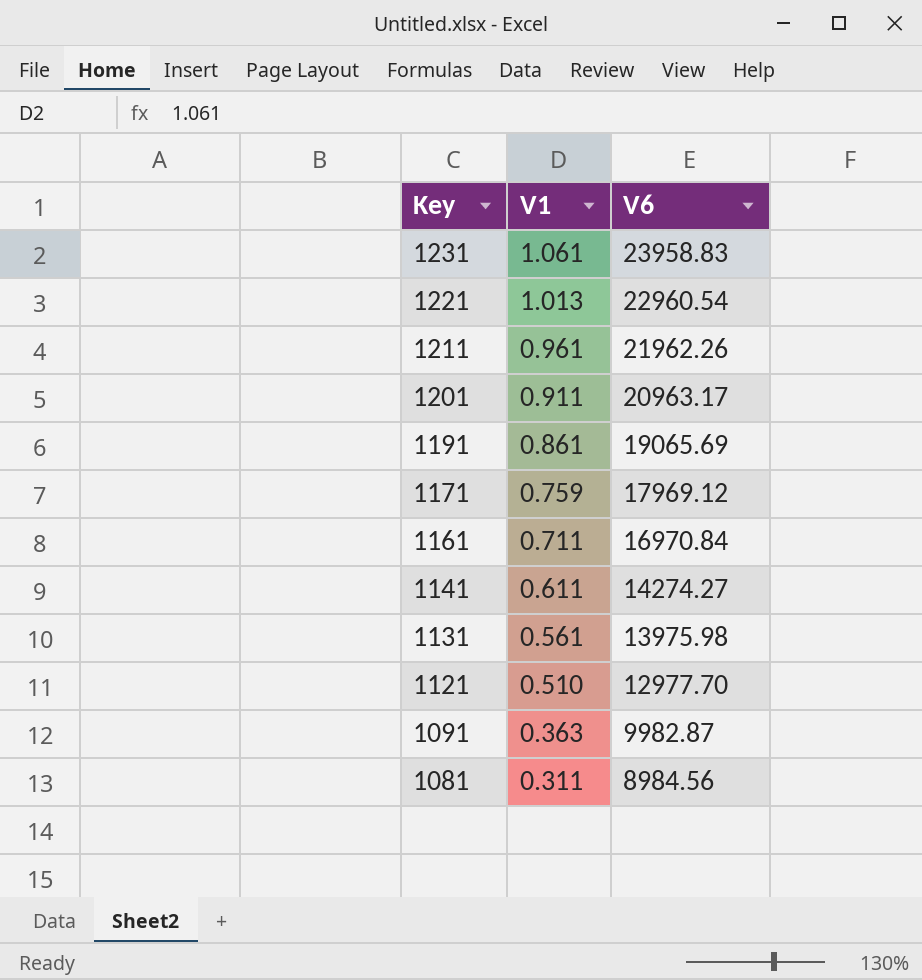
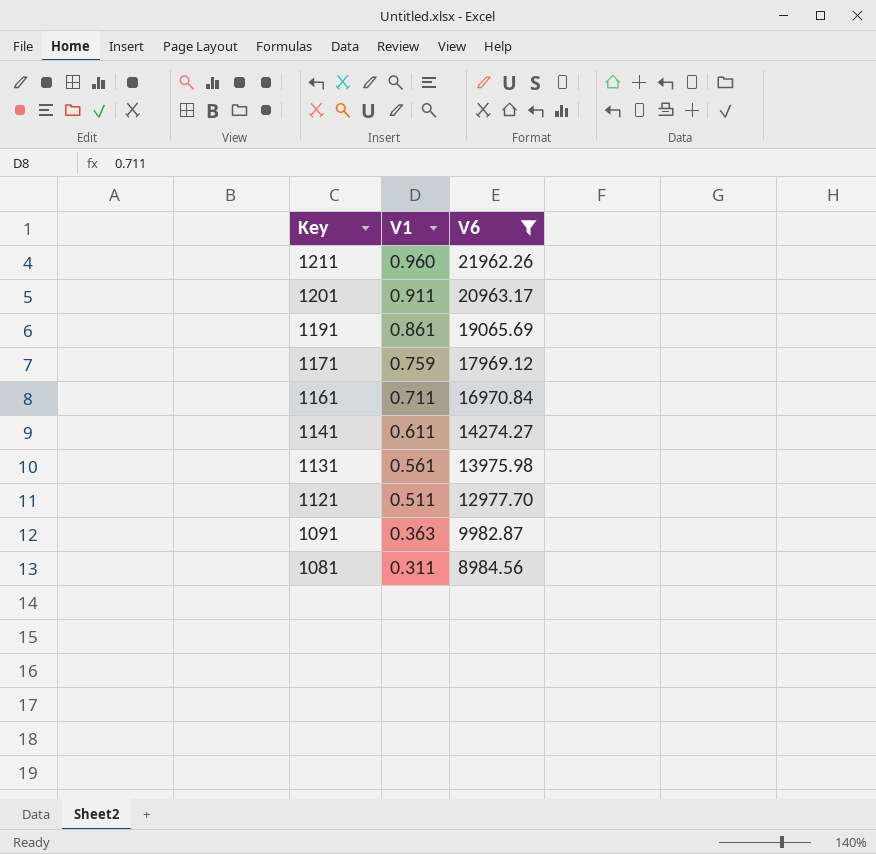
filter: none -> V6 <= 21962.26
1211 | V1: 0.961 -> 0.960
1121 | V1: 0.510 -> 0.511

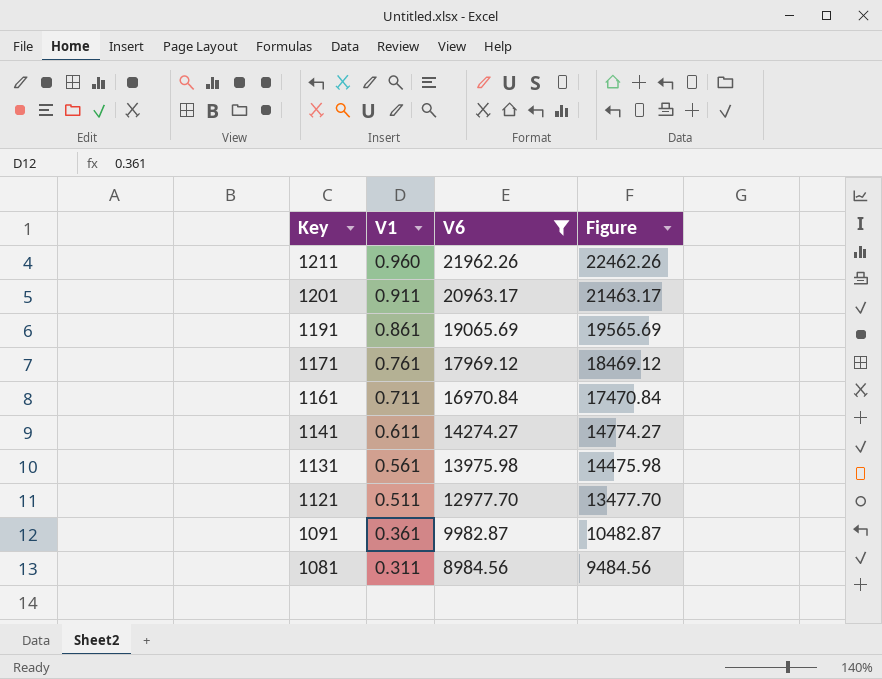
column Figure | formula: none -> [V6] + 500
1171 | V1: 0.759 -> 0.761
1091 | V1: 0.363 -> 0.361

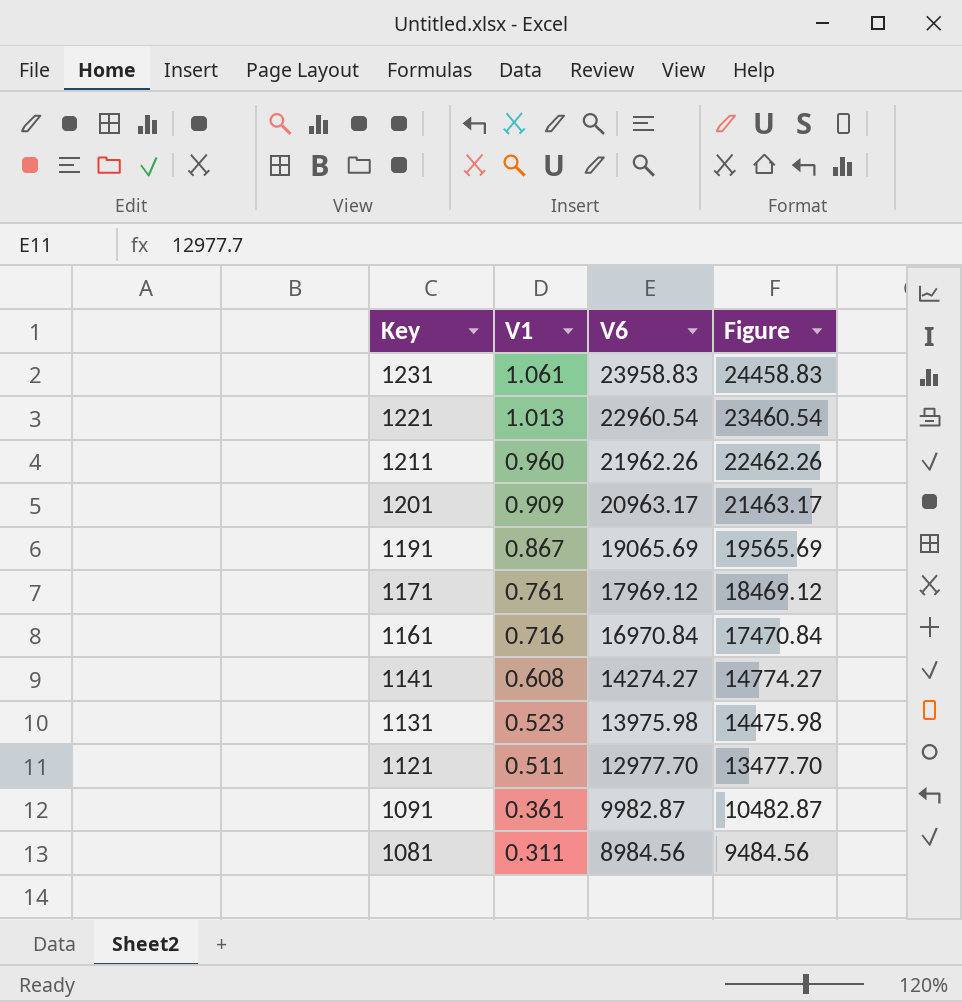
filter: V6 <= 21962.26 -> none
1201 | V1: 0.911 -> 0.909
1191 | V1: 0.861 -> 0.867
1161 | V1: 0.711 -> 0.716
1141 | V1: 0.611 -> 0.608
1131 | V1: 0.561 -> 0.523

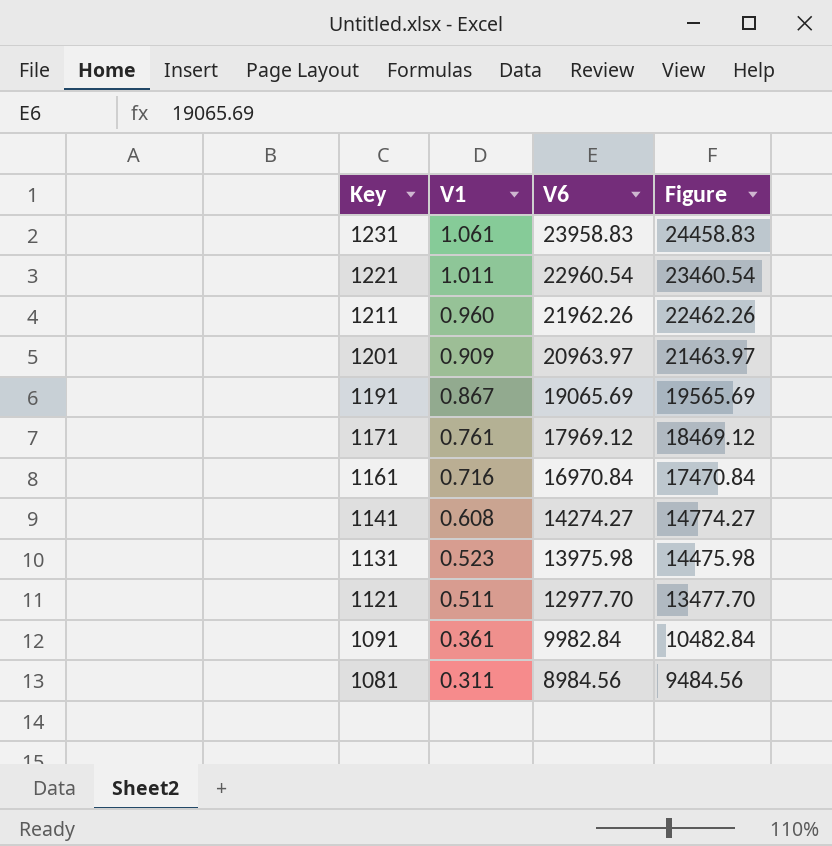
1221 | V1: 1.013 -> 1.011
1201 | V6: 20963.17 -> 20963.97
1201 | Figure: 21463.17 -> 21463.97
1091 | V6: 9982.87 -> 9982.84
1091 | Figure: 10482.87 -> 10482.84

